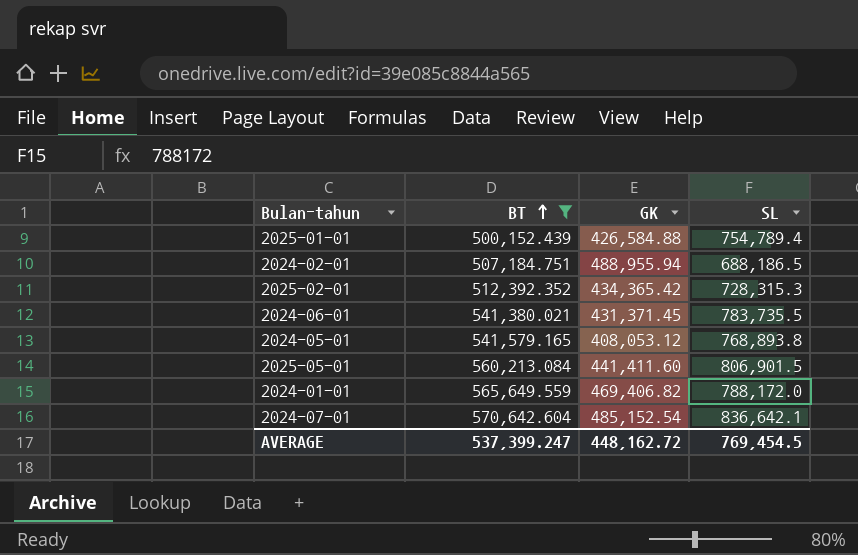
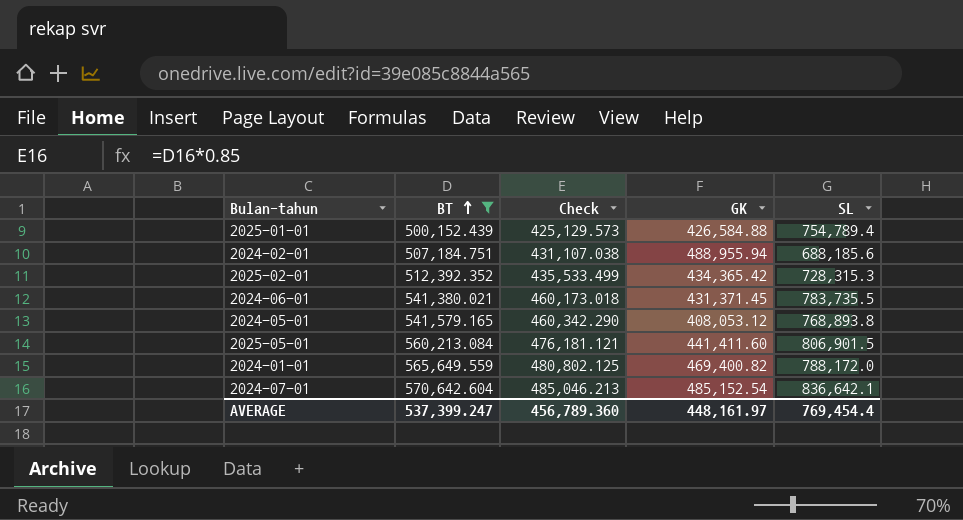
column Check | formula: none -> [BT] * 0.85
2024-02-01 | SL: 688,186.5 -> 688,185.6
2024-01-01 | GK: 469,406.82 -> 469,400.82
AVERAGE | GK: 448,162.72 -> 448,161.97
AVERAGE | SL: 769,454.5 -> 769,454.4

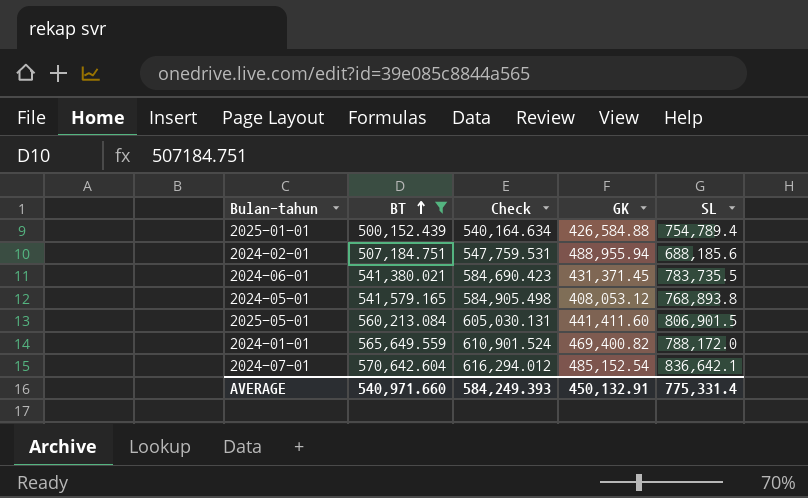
column Check | formula: [BT] * 0.85 -> [BT] * 1.08
row 2025-02-01: 512,392.352 | 435,533.499 | 434,365.42 | 728,315.3 -> none
AVERAGE | BT: 537,399.247 -> 540,971.660
AVERAGE | Check: 456,789.360 -> 584,249.393
AVERAGE | GK: 448,161.97 -> 450,132.91
AVERAGE | SL: 769,454.4 -> 775,331.4

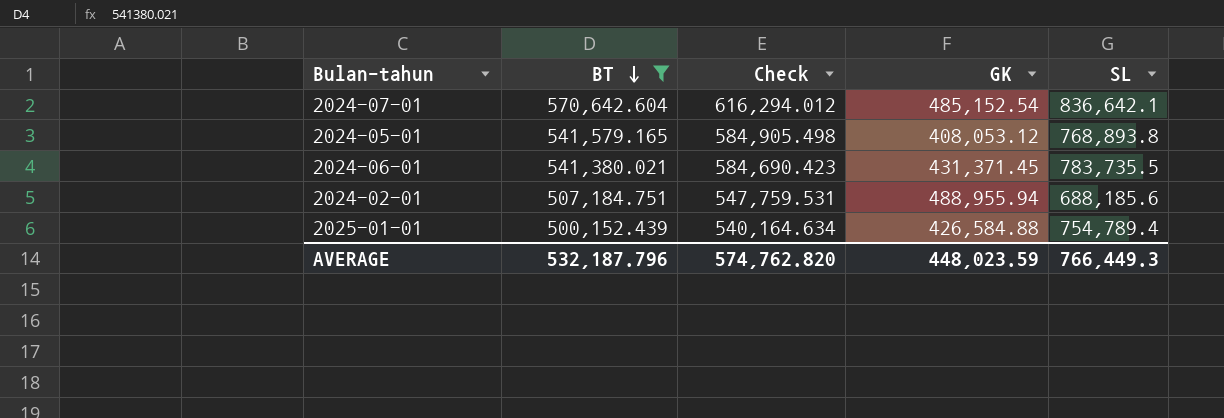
row order: BT ascending -> BT descending
row 2025-05-01: 560,213.084 | 605,030.131 | 441,411.60 | 806,901.5 -> none
row 2024-01-01: 565,649.559 | 610,901.524 | 469,400.82 | 788,172.0 -> none
AVERAGE | BT: 540,971.660 -> 532,187.796
AVERAGE | Check: 584,249.393 -> 574,762.820
AVERAGE | GK: 450,132.91 -> 448,023.59
AVERAGE | SL: 775,331.4 -> 766,449.3

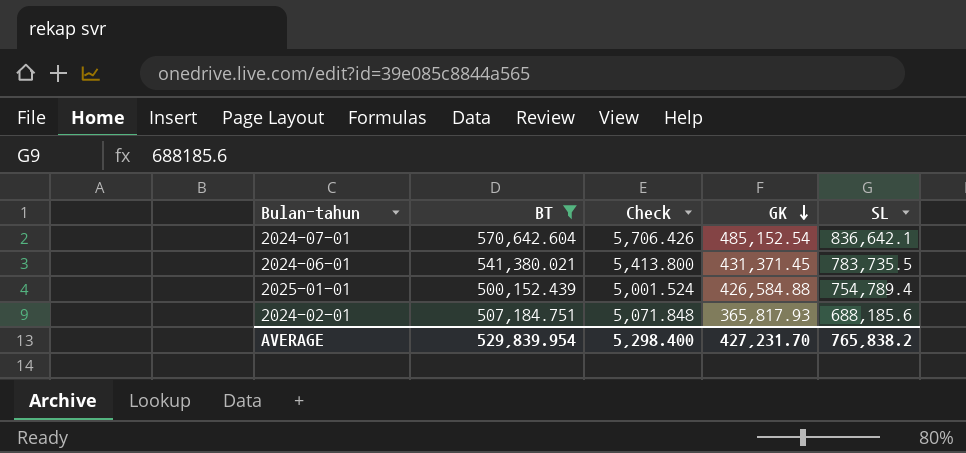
row order: BT descending -> GK descending
column Check | formula: [BT] * 1.08 -> [BT] * 0.01
row 2024-05-01: 541,579.165 | 584,905.498 | 408,053.12 | 768,893.8 -> none
2024-02-01 | GK: 488,955.94 -> 365,817.93
AVERAGE | BT: 532,187.796 -> 529,839.954
AVERAGE | Check: 574,762.820 -> 5,298.400
AVERAGE | GK: 448,023.59 -> 427,231.70
AVERAGE | SL: 766,449.3 -> 765,838.2

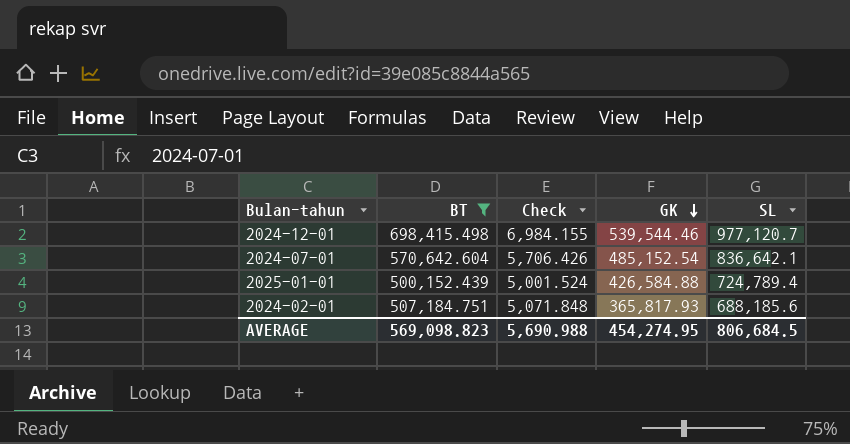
row 2024-06-01: 541,380.021 | 5,413.800 | 431,371.45 | 783,735.5 -> none
row 2024-12-01: none -> 698,415.498 | 6,984.155 | 539,544.46 | 977,120.7
2025-01-01 | SL: 754,789.4 -> 724,789.4
AVERAGE | BT: 529,839.954 -> 569,098.823
AVERAGE | Check: 5,298.400 -> 5,690.988
AVERAGE | GK: 427,231.70 -> 454,274.95
AVERAGE | SL: 765,838.2 -> 806,684.5

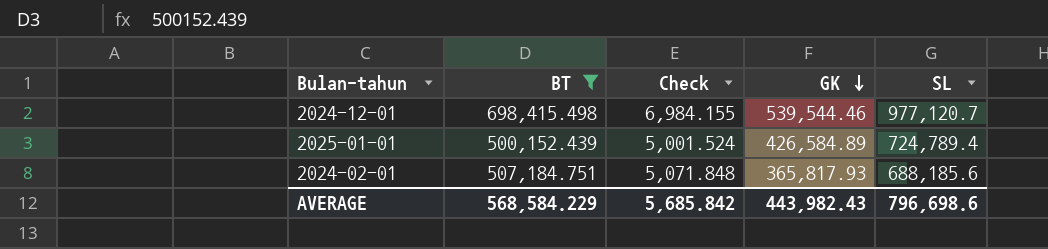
row 2024-07-01: 570,642.604 | 5,706.426 | 485,152.54 | 836,642.1 -> none
2025-01-01 | GK: 426,584.88 -> 426,584.89
AVERAGE | BT: 569,098.823 -> 568,584.229
AVERAGE | Check: 5,690.988 -> 5,685.842
AVERAGE | GK: 454,274.95 -> 443,982.43
AVERAGE | SL: 806,684.5 -> 796,698.6

